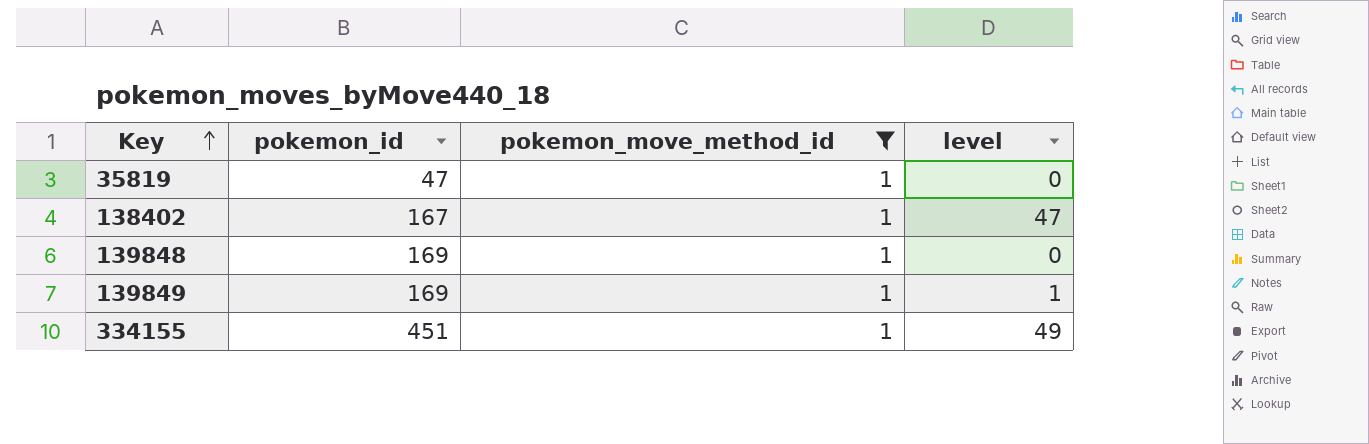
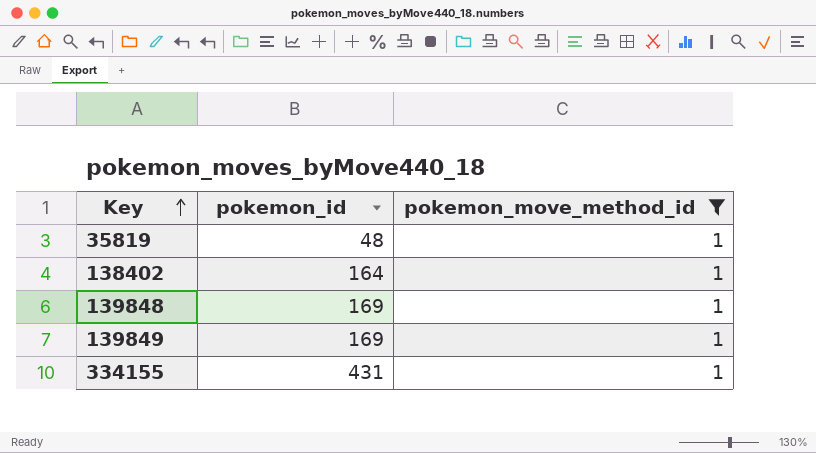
column level | position: 4 -> none
35819 | pokemon_id: 47 -> 48
138402 | pokemon_id: 167 -> 164
334155 | pokemon_id: 451 -> 431

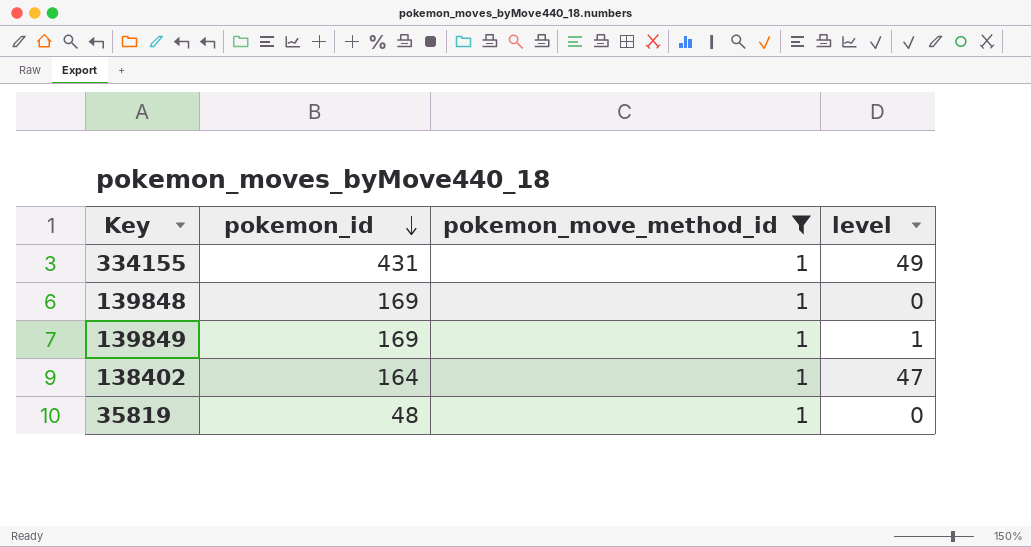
row order: Key ascending -> pokemon_id descending
column level | position: none -> 4

